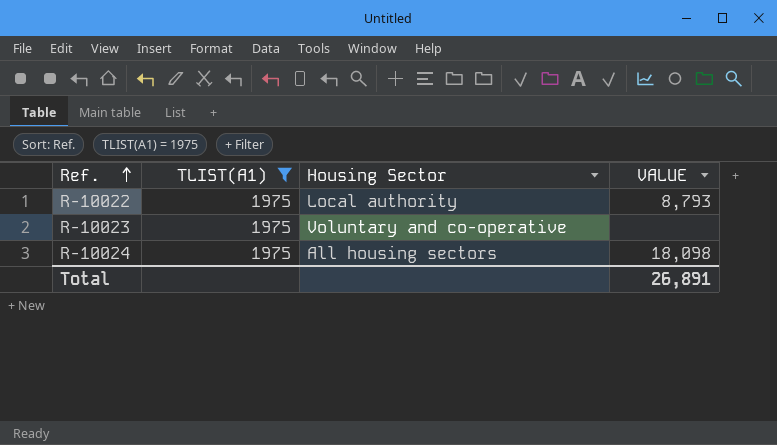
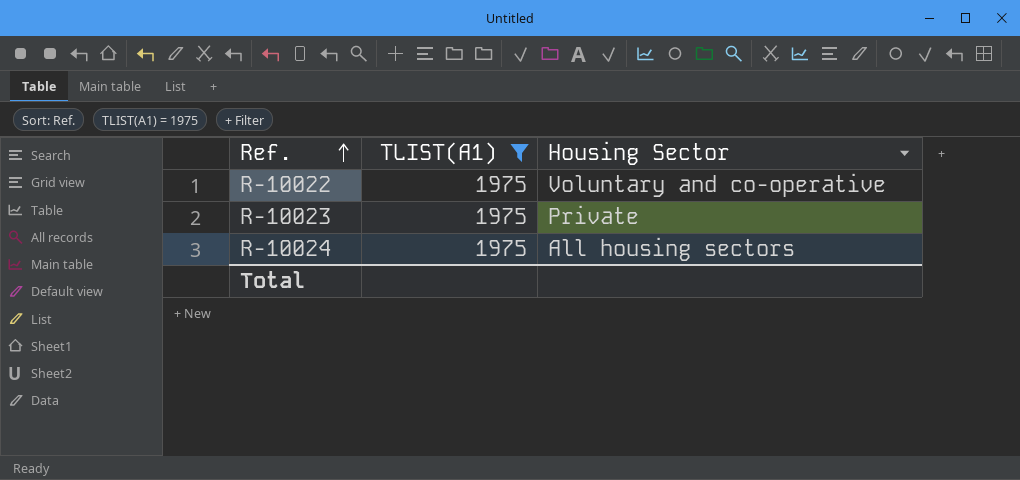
column VALUE | position: 4 -> none
R-10022 | Housing Sector: Local authority -> Voluntary and co-operative
R-10023 | Housing Sector: Voluntary and co-operative -> Private

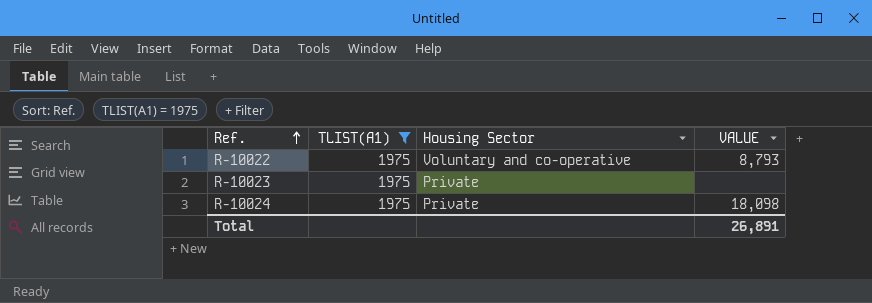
column VALUE | position: none -> 4
R-10024 | Housing Sector: All housing sectors -> Private

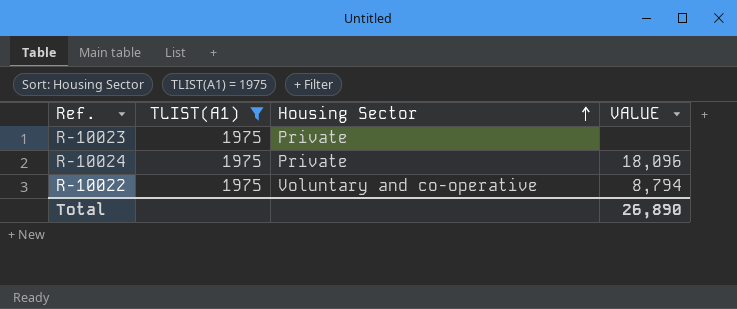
row order: Ref. ascending -> Housing Sector ascending
R-10024 | VALUE: 18,098 -> 18,096
R-10022 | VALUE: 8,793 -> 8,794
Total | VALUE: 26,891 -> 26,890

